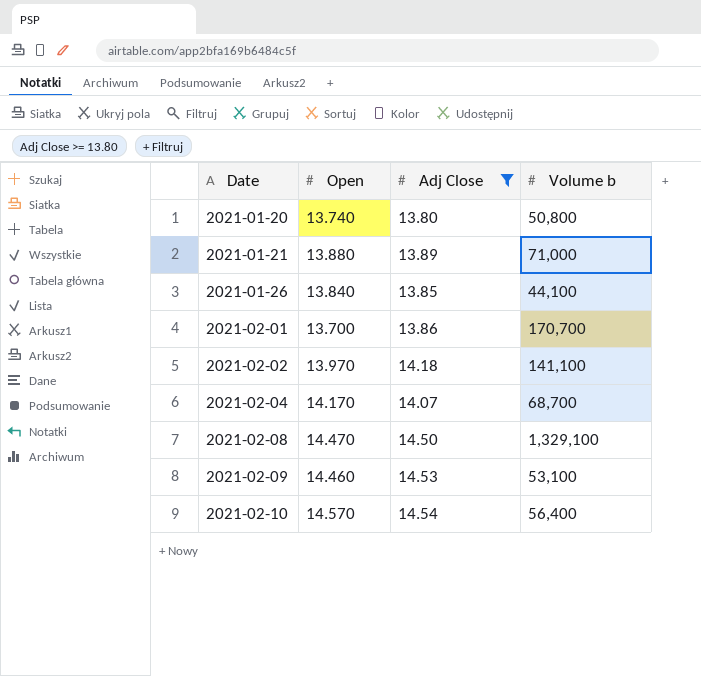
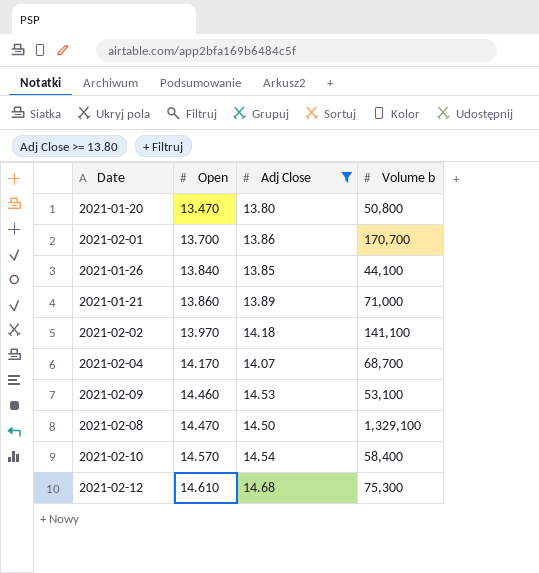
row order: Date ascending -> Open ascending
2021-01-20 | Open: 13.740 -> 13.470
2021-01-21 | Open: 13.880 -> 13.860
2021-02-10 | Volume b: 56,400 -> 58,400
row 2021-02-12: none -> 14.610 | 14.68 | 75,300

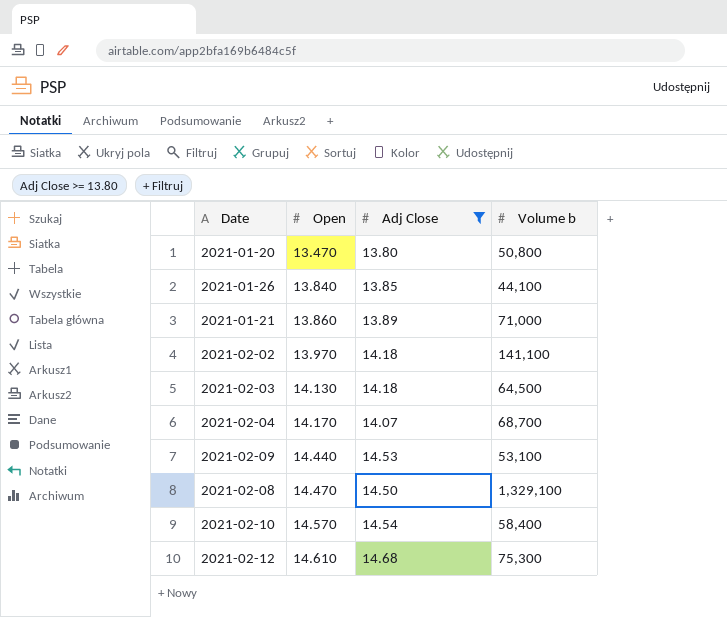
row 2021-02-01: 13.700 | 13.86 | 170,700 -> none
row 2021-02-03: none -> 14.130 | 14.18 | 64,500
2021-02-09 | Open: 14.460 -> 14.440

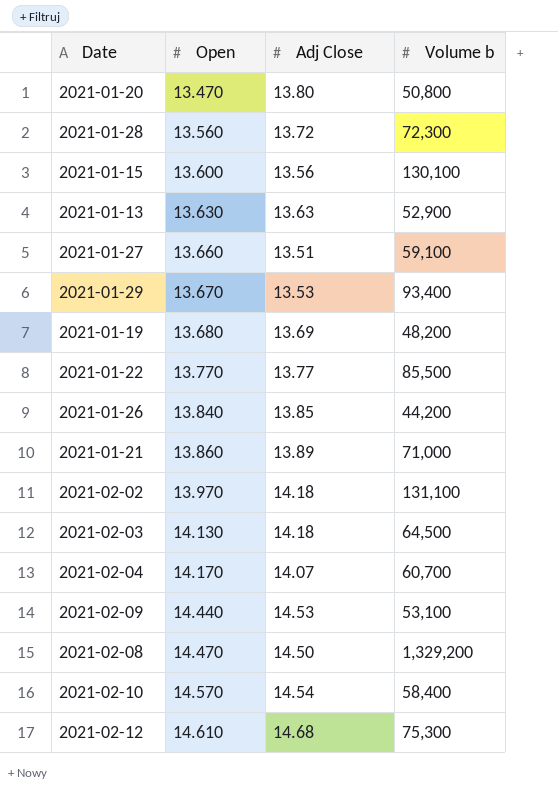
filter: Adj Close >= 13.80 -> none
2021-01-26 | Volume b: 44,100 -> 44,200
2021-02-02 | Volume b: 141,100 -> 131,100
2021-02-04 | Volume b: 68,700 -> 60,700
2021-02-08 | Volume b: 1,329,100 -> 1,329,200

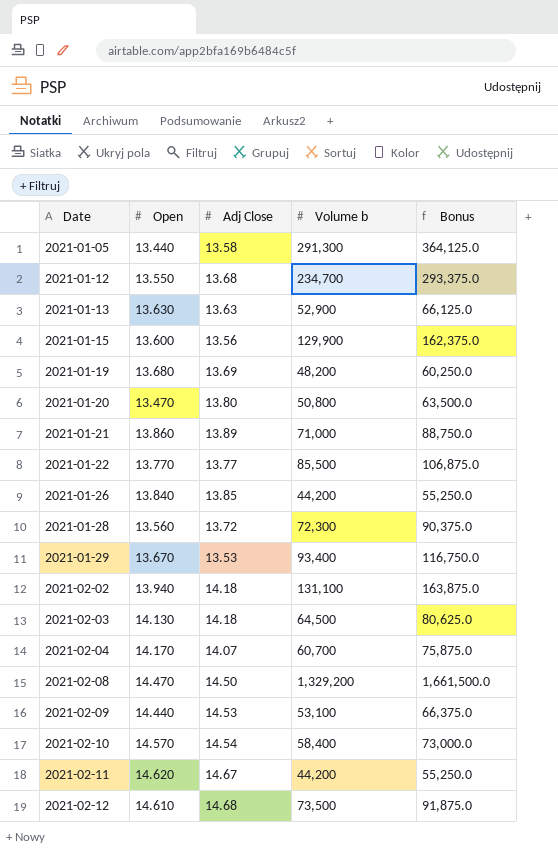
row order: Open ascending -> Date ascending
column Bonus | formula: none -> [Volume b] * 1.25
row 2021-01-27: 13.660 | 13.51 | 59,100 -> none
row 2021-01-05: none -> 13.440 | 13.58 | 291,300 | 364,125.0
row 2021-01-12: none -> 13.550 | 13.68 | 234,700 | 293,375.0
2021-01-15 | Volume b: 130,100 -> 129,900
2021-02-02 | Open: 13.970 -> 13.940
row 2021-02-11: none -> 14.620 | 14.67 | 44,200 | 55,250.0
2021-02-12 | Volume b: 75,300 -> 73,500

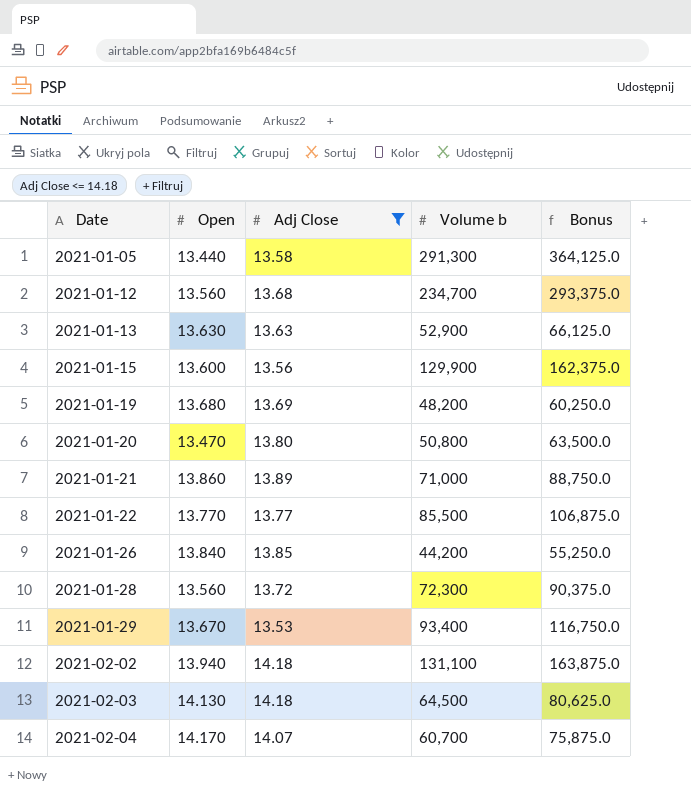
filter: none -> Adj Close <= 14.18
2021-01-12 | Open: 13.550 -> 13.560

